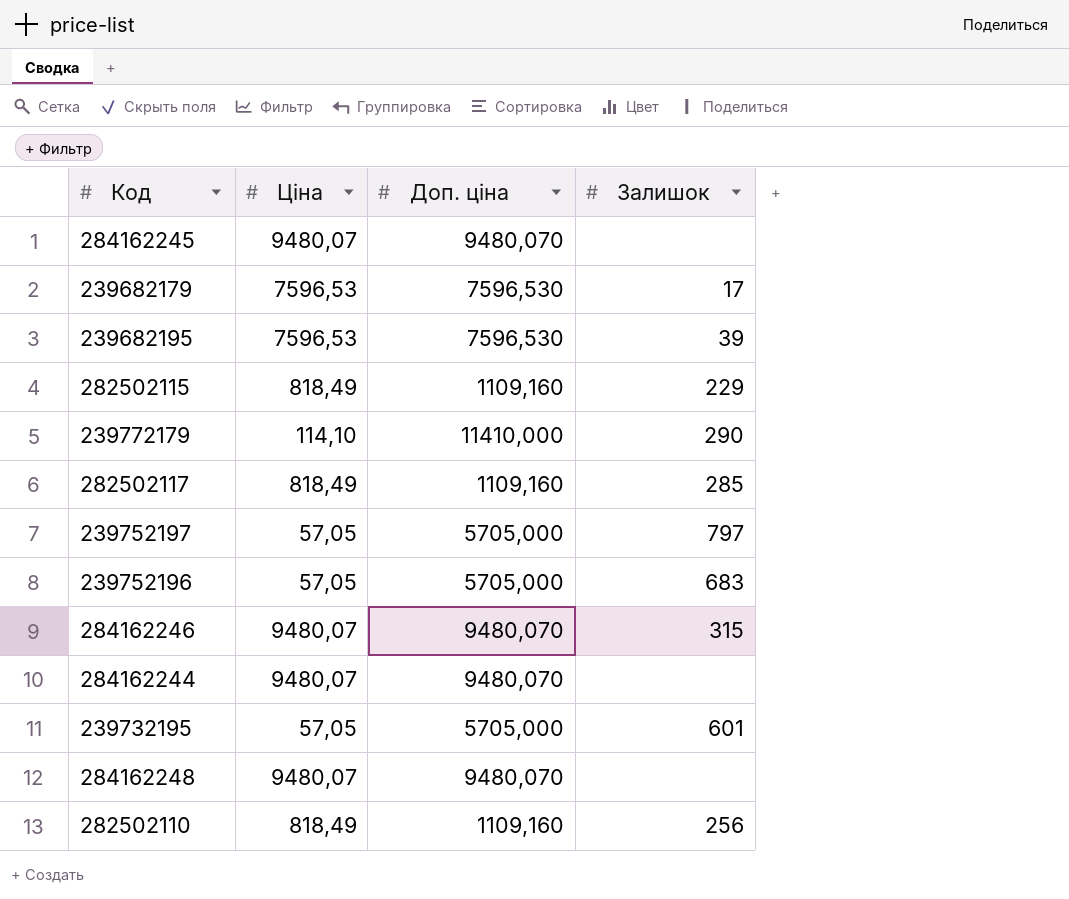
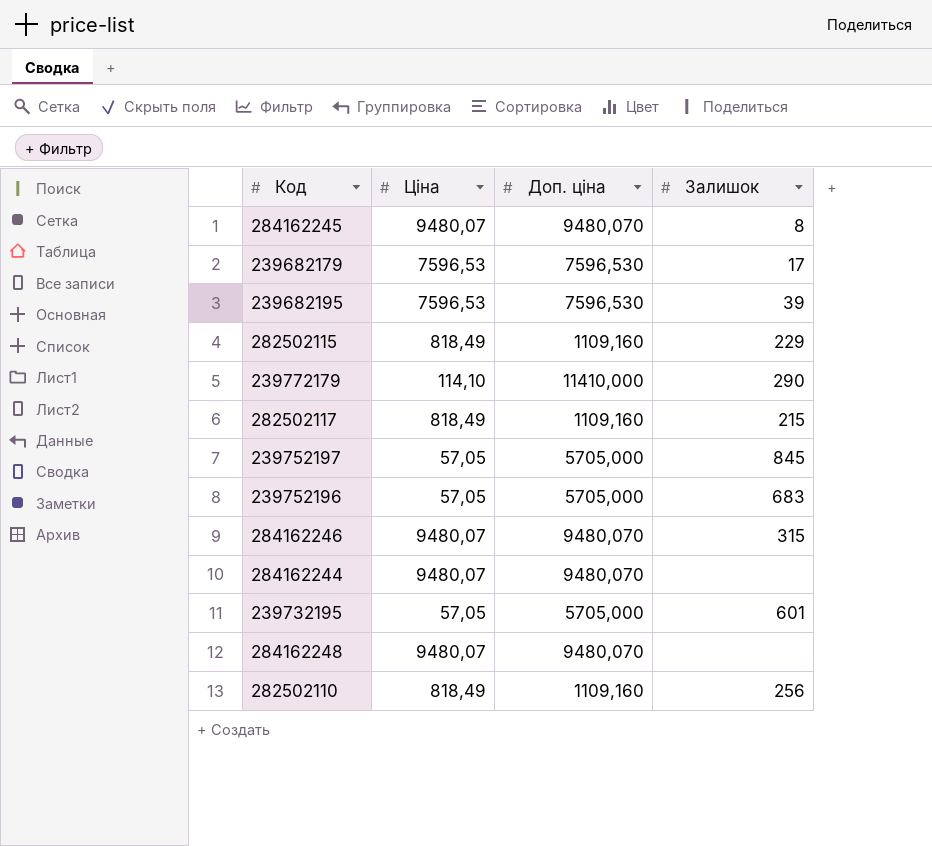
284162245 | Залишок: none -> 8
282502117 | Залишок: 285 -> 215
239752197 | Залишок: 797 -> 845

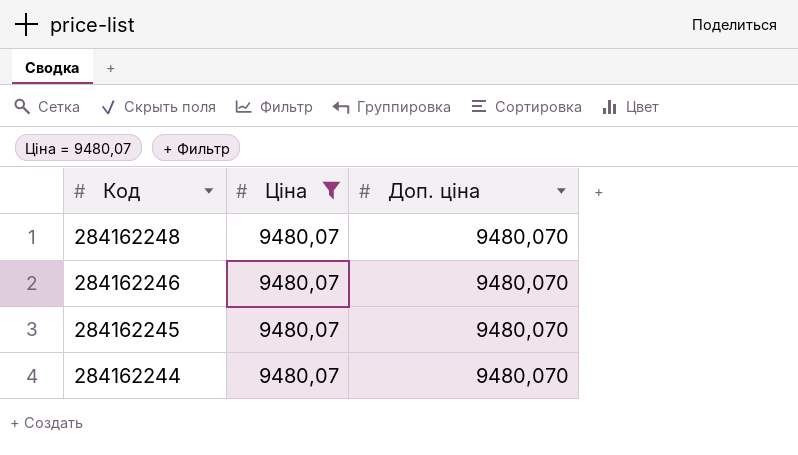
filter: none -> Ціна = 9480,07
row order: none -> Код descending
column Залишок | position: 4 -> none

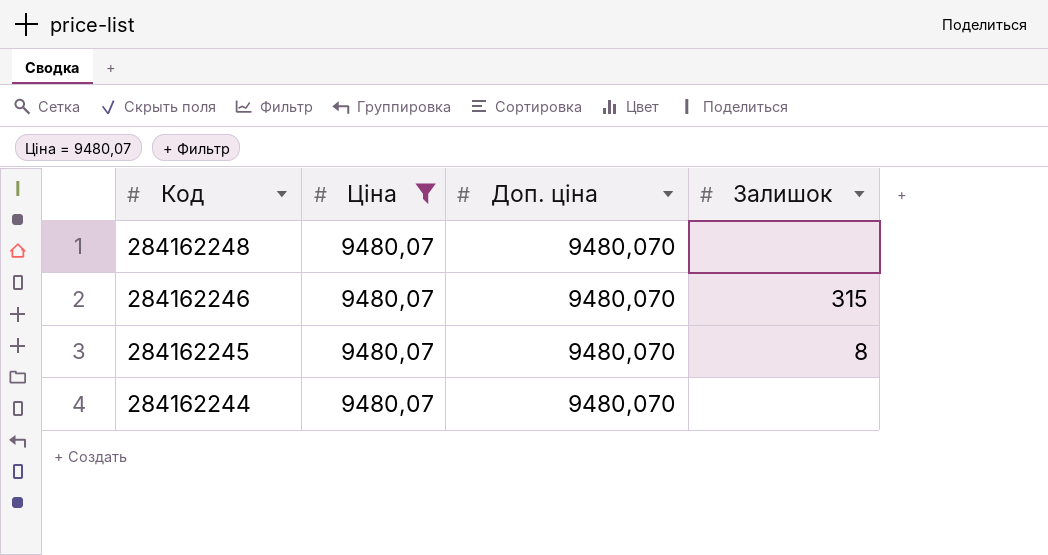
column Залишок | position: none -> 4

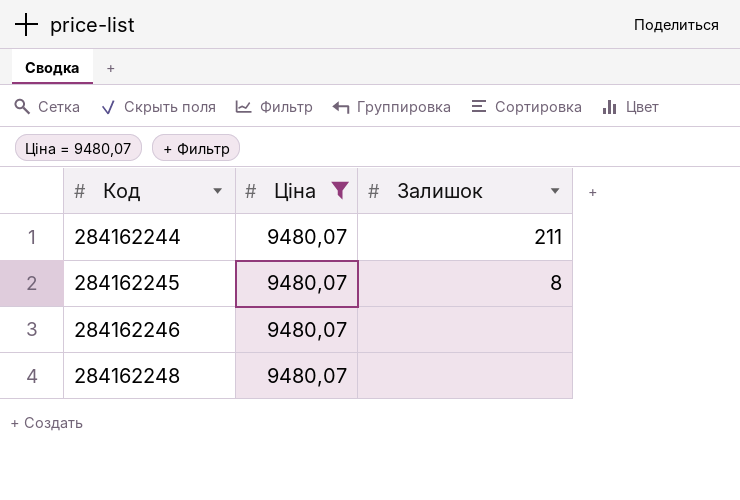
row order: Код descending -> Код ascending
column Доп. ціна | position: 3 -> none
284162244 | Залишок: none -> 211
284162246 | Залишок: 315 -> none

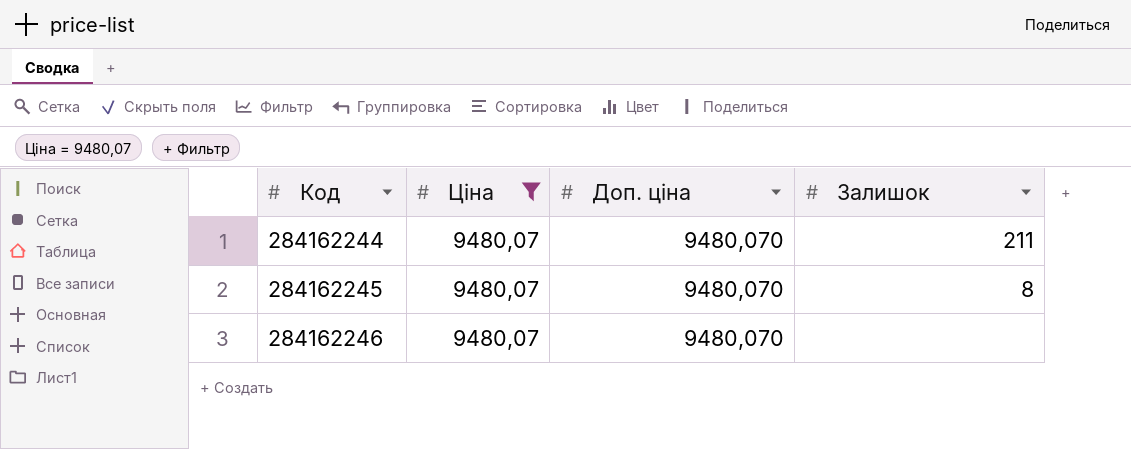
column Доп. ціна | position: none -> 3
row 284162248: 9480,07 | none -> none

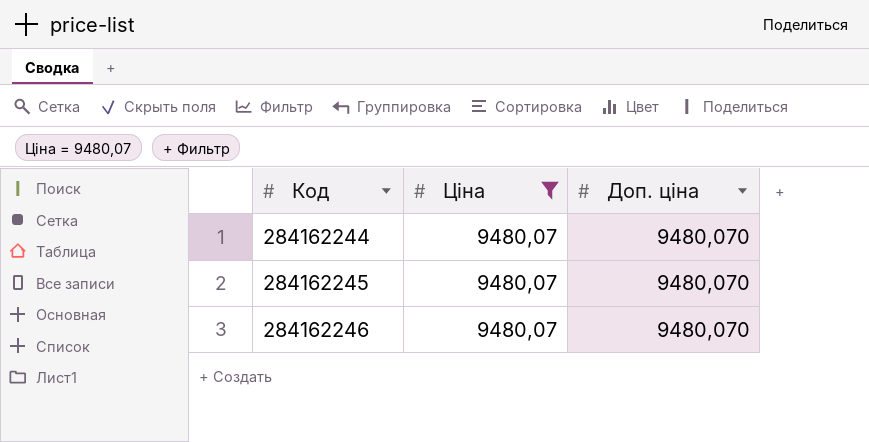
column Залишок | position: 4 -> none

